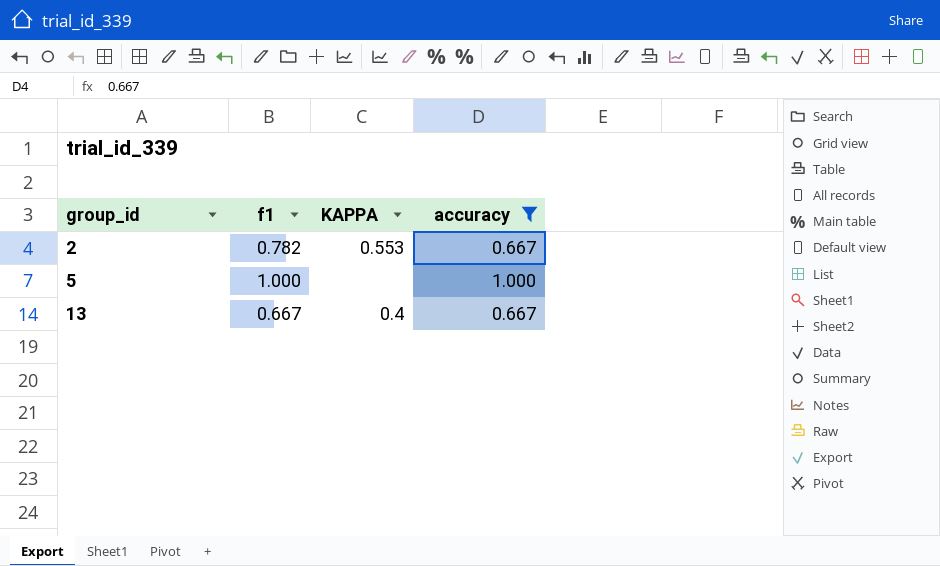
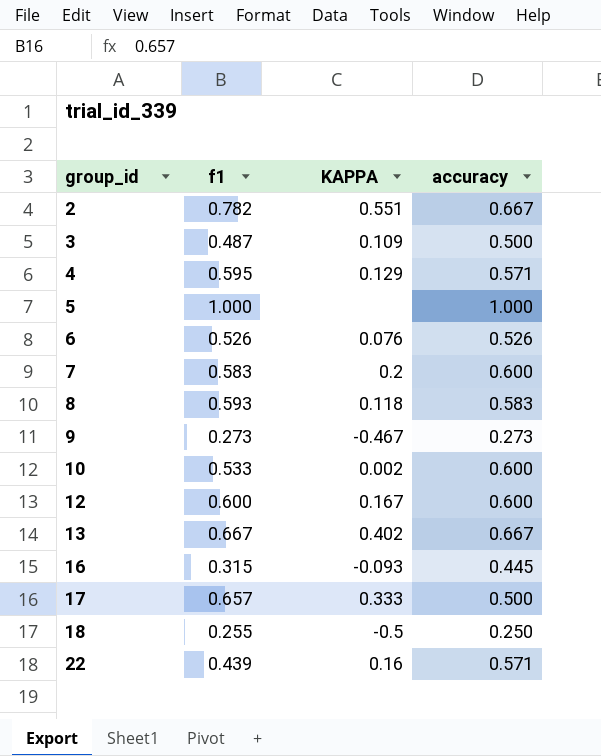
filter: accuracy >= 0.667 -> none
2 | KAPPA: 0.553 -> 0.551
13 | KAPPA: 0.4 -> 0.402

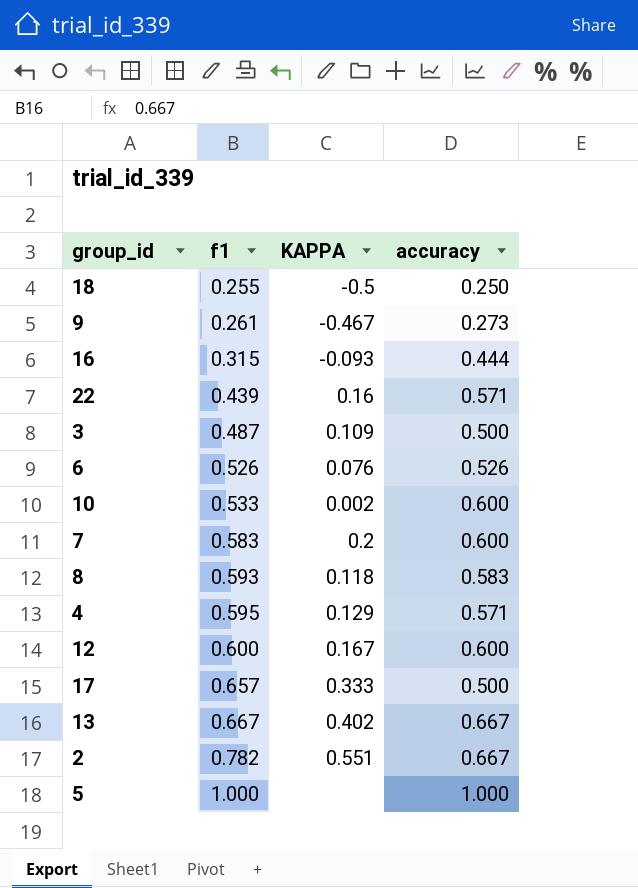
row order: group_id ascending -> f1 ascending
9 | f1: 0.273 -> 0.261
16 | accuracy: 0.445 -> 0.444

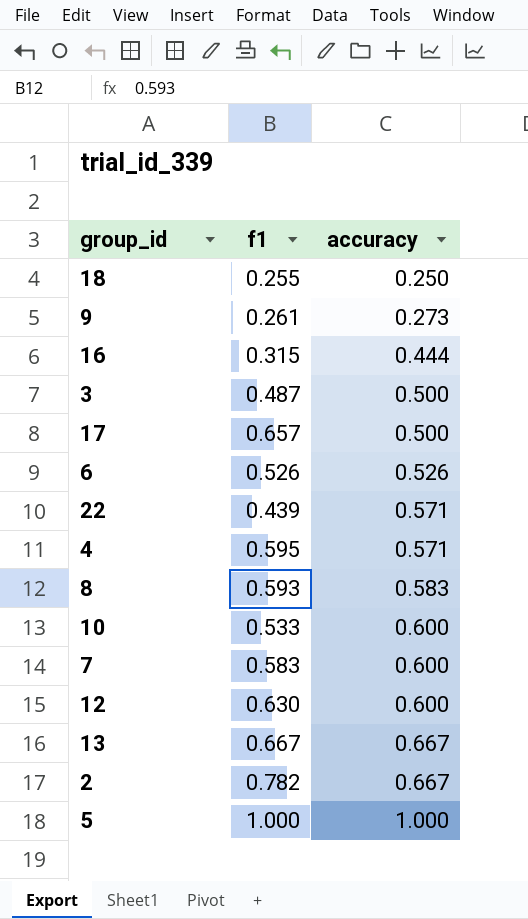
row order: f1 ascending -> accuracy ascending
column KAPPA | position: 3 -> none
12 | f1: 0.600 -> 0.630

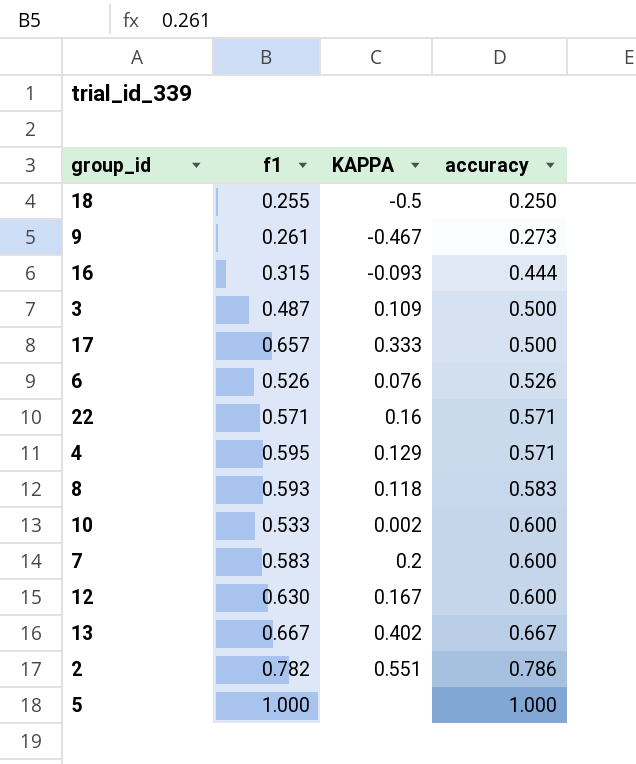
column KAPPA | position: none -> 3
22 | f1: 0.439 -> 0.571
2 | accuracy: 0.667 -> 0.786

